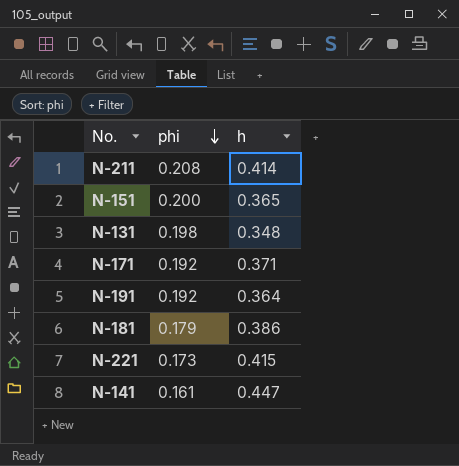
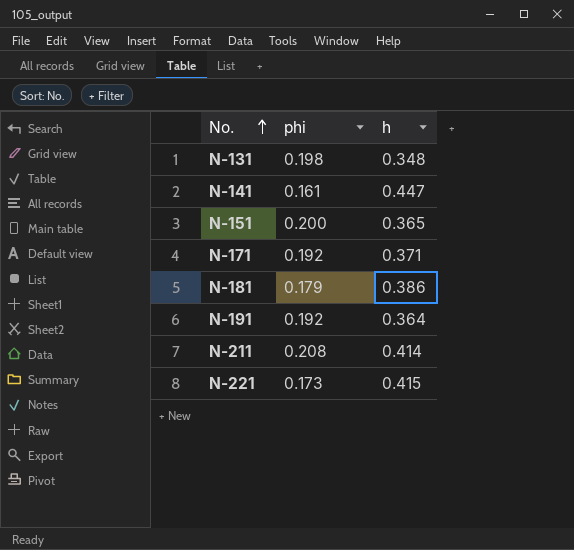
row order: phi descending -> No. ascending

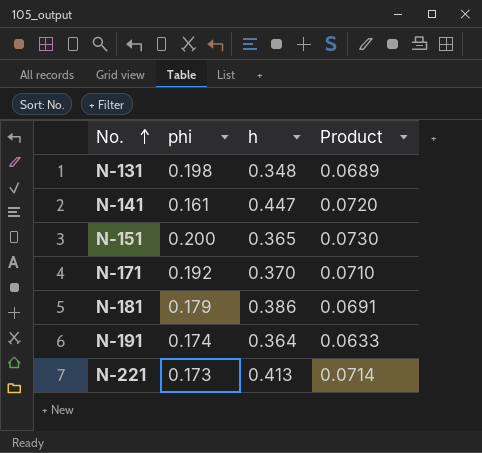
column Product | formula: none -> [phi] * [h]
row N-211: 0.208 | 0.414 -> none
N-171 | h: 0.371 -> 0.370
N-191 | phi: 0.192 -> 0.174
N-221 | h: 0.415 -> 0.413

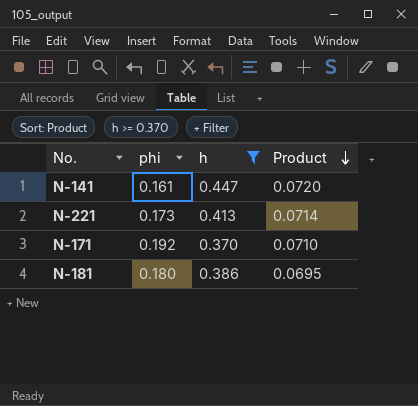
filter: none -> h >= 0.370
row order: No. ascending -> Product descending
N-181 | phi: 0.179 -> 0.180
N-181 | Product: 0.0691 -> 0.0695

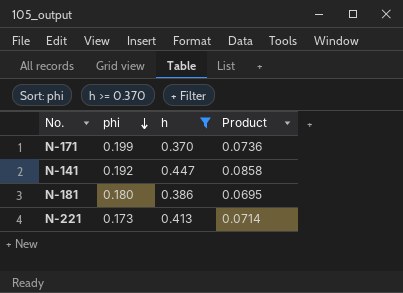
row order: Product descending -> phi descending
N-171 | phi: 0.192 -> 0.199
N-171 | Product: 0.0710 -> 0.0736
N-141 | phi: 0.161 -> 0.192
N-141 | Product: 0.0720 -> 0.0858

